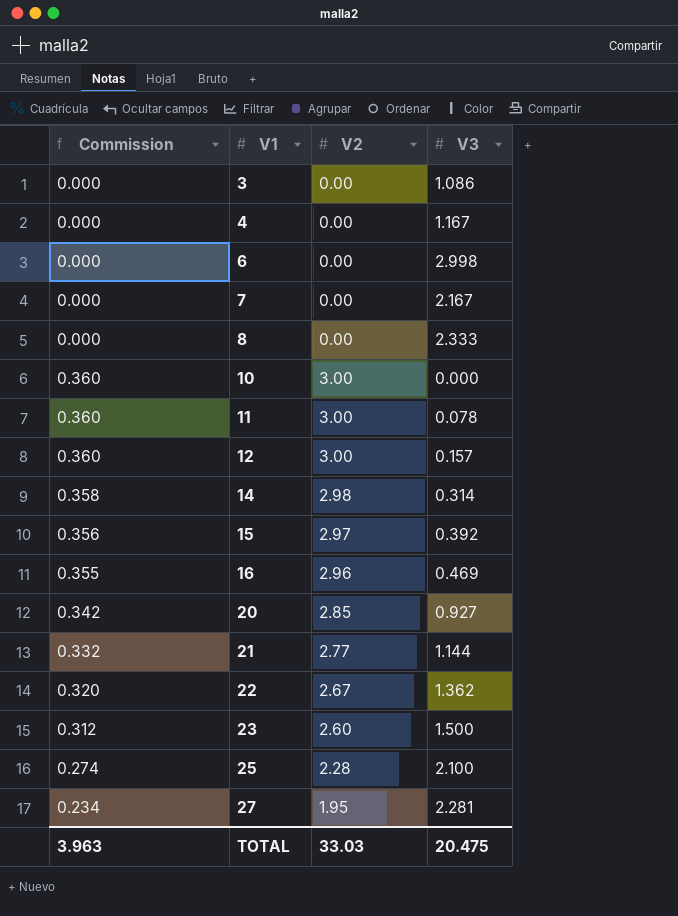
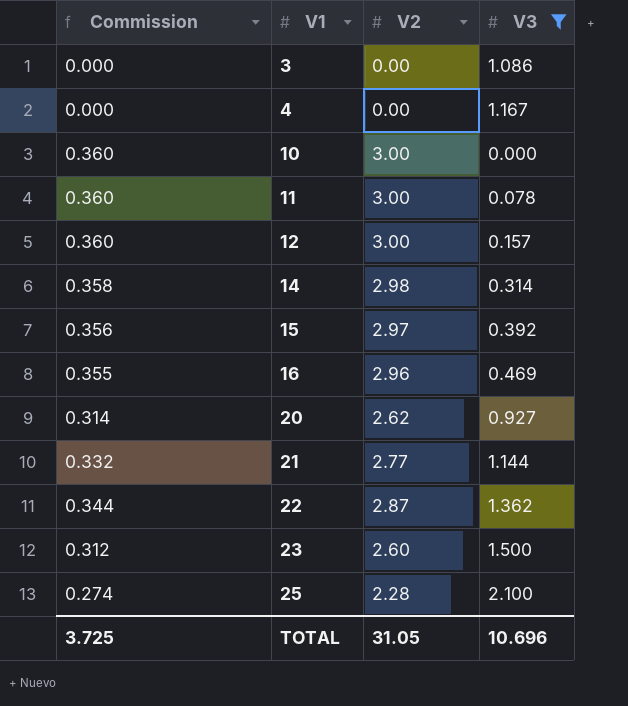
filter: none -> V3 <= 2.100
20 | Commission: 0.342 -> 0.314
20 | V2: 2.85 -> 2.62
22 | Commission: 0.320 -> 0.344
22 | V2: 2.67 -> 2.87
TOTAL | Commission: 3.963 -> 3.725
TOTAL | V2: 33.03 -> 31.05
TOTAL | V3: 20.475 -> 10.696

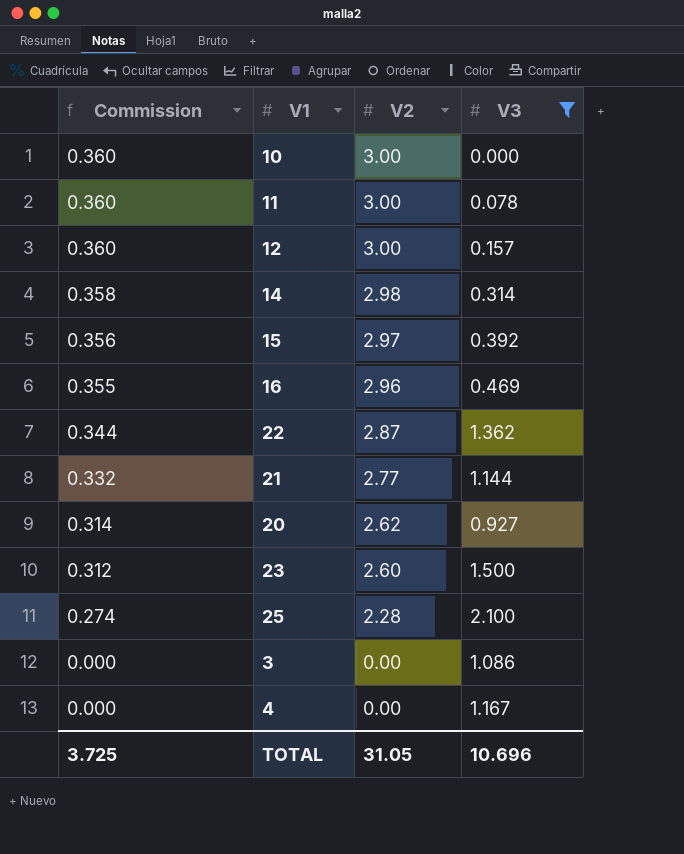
row order: V1 ascending -> Commission descending

